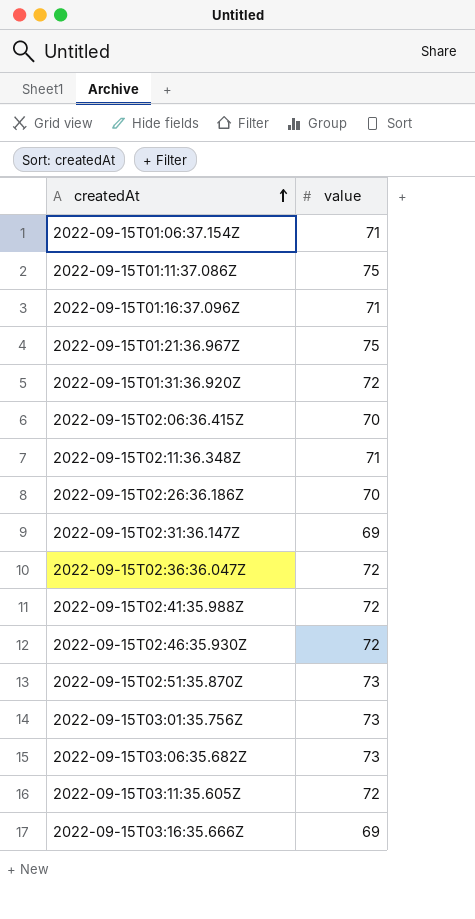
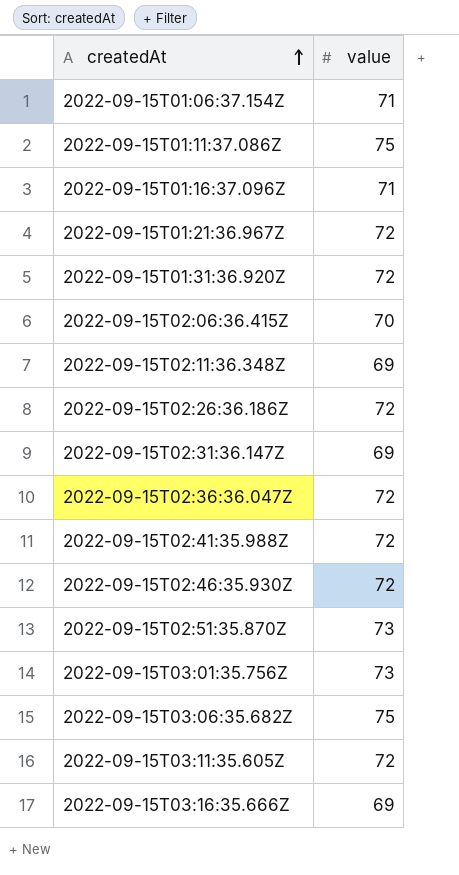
2022-09-15T01:21:36.967Z | value: 75 -> 72
2022-09-15T02:11:36.348Z | value: 71 -> 69
2022-09-15T02:26:36.186Z | value: 70 -> 72
2022-09-15T03:06:35.682Z | value: 73 -> 75

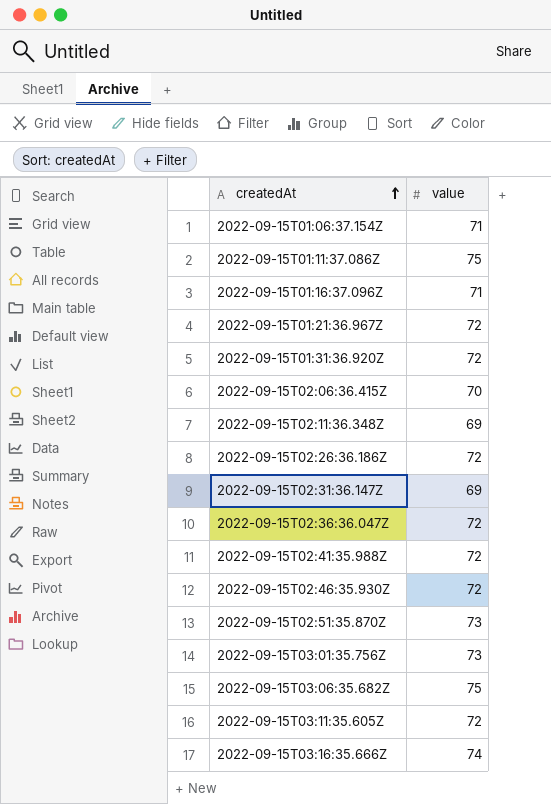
2022-09-15T03:16:35.666Z | value: 69 -> 74

